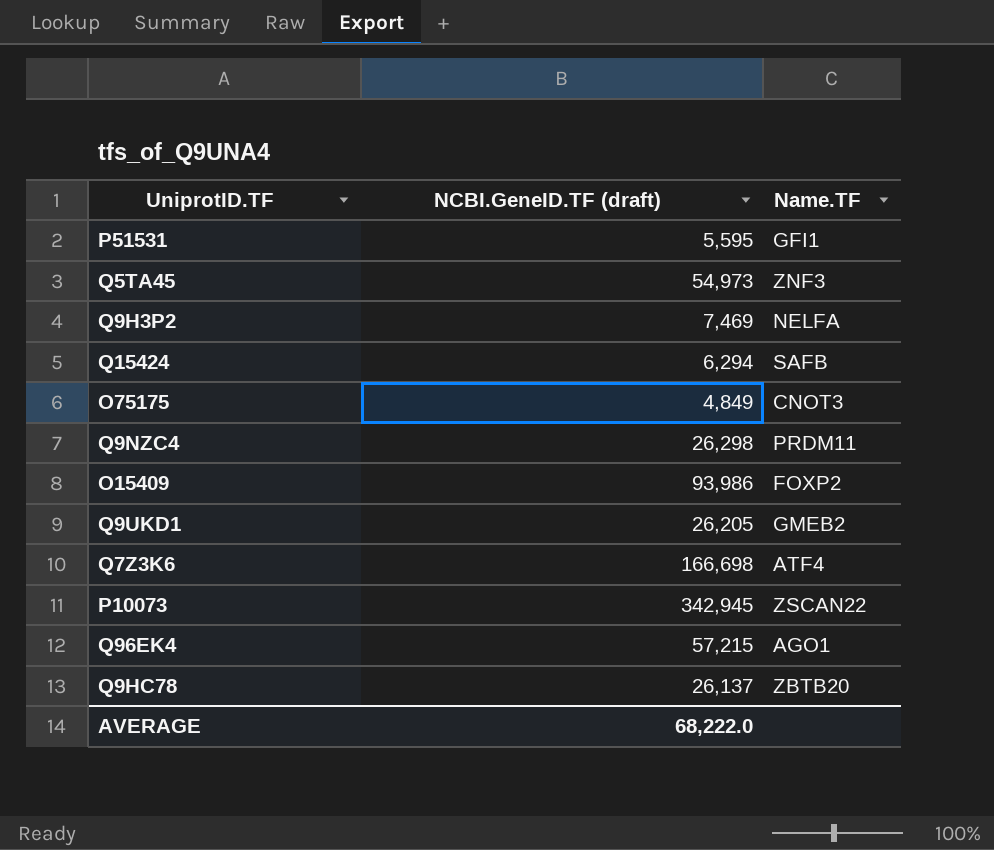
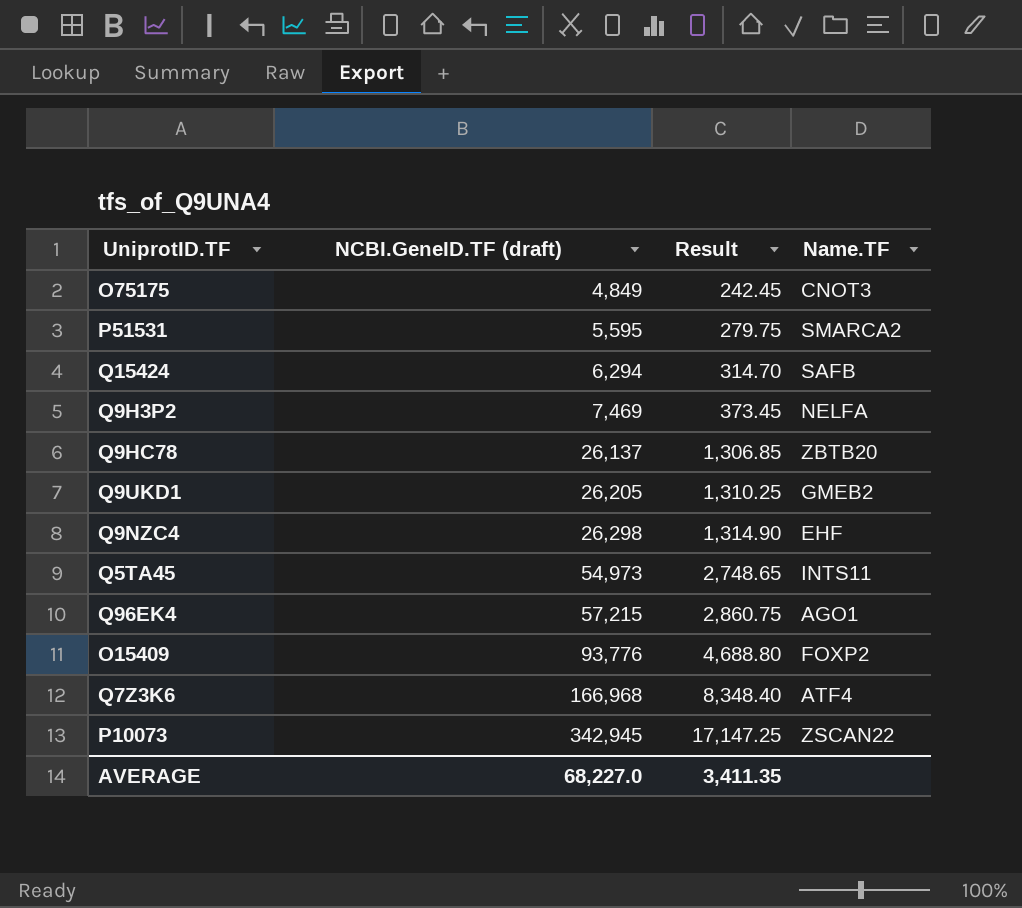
row order: none -> NCBI.GeneID.TF (draft) ascending
column Result | formula: none -> [NCBI.GeneID.TF (draft)] * 0.05
P51531 | Name.TF: GFI1 -> SMARCA2
Q9NZC4 | Name.TF: PRDM11 -> EHF
Q5TA45 | Name.TF: ZNF3 -> INTS11
O15409 | NCBI.GeneID.TF (draft): 93,986 -> 93,776
Q7Z3K6 | NCBI.GeneID.TF (draft): 166,698 -> 166,968
AVERAGE | NCBI.GeneID.TF (draft): 68,222.0 -> 68,227.0

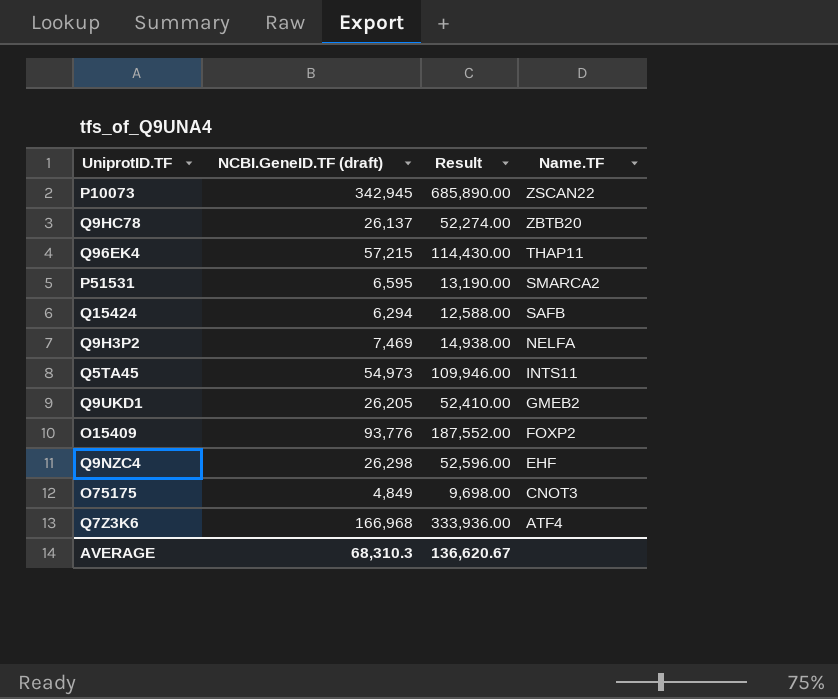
row order: NCBI.GeneID.TF (draft) ascending -> Name.TF descending
column Result | formula: [NCBI.GeneID.TF (draft)] * 0.05 -> [NCBI.GeneID.TF (draft)] * 2
Q96EK4 | Name.TF: AGO1 -> THAP11
P51531 | NCBI.GeneID.TF (draft): 5,595 -> 6,595
AVERAGE | NCBI.GeneID.TF (draft): 68,227.0 -> 68,310.3
AVERAGE | Result: 3,411.35 -> 136,620.67

